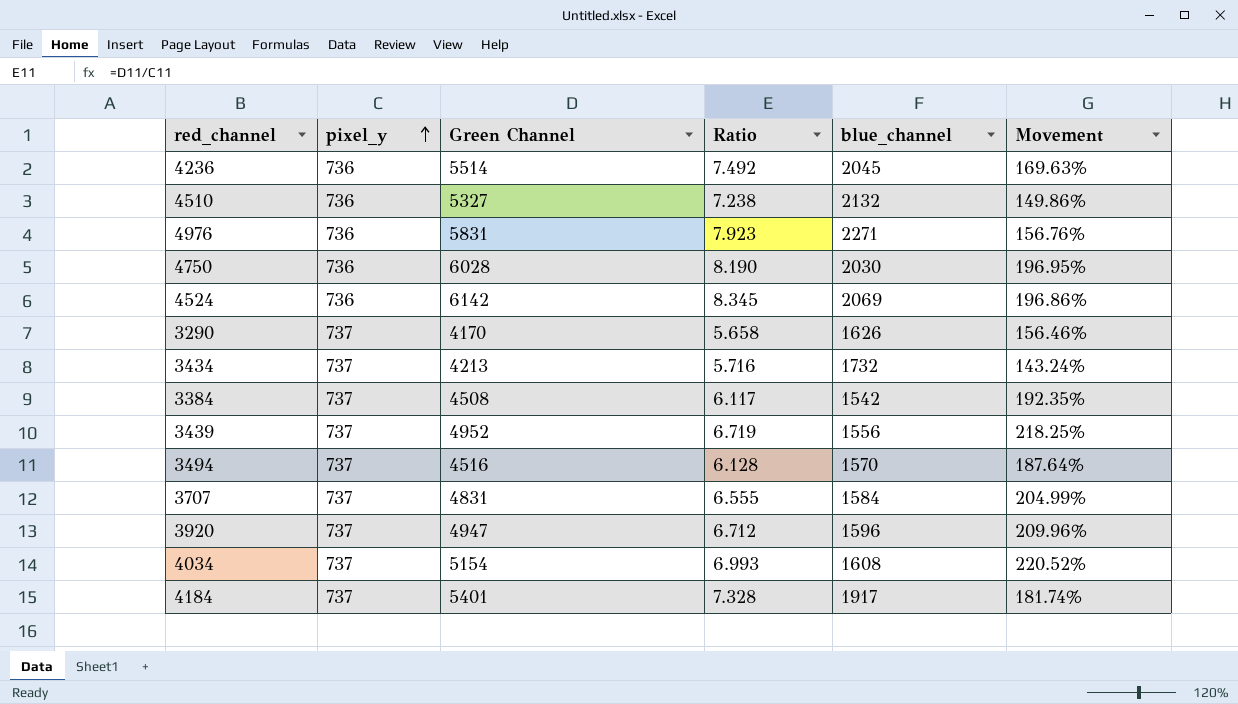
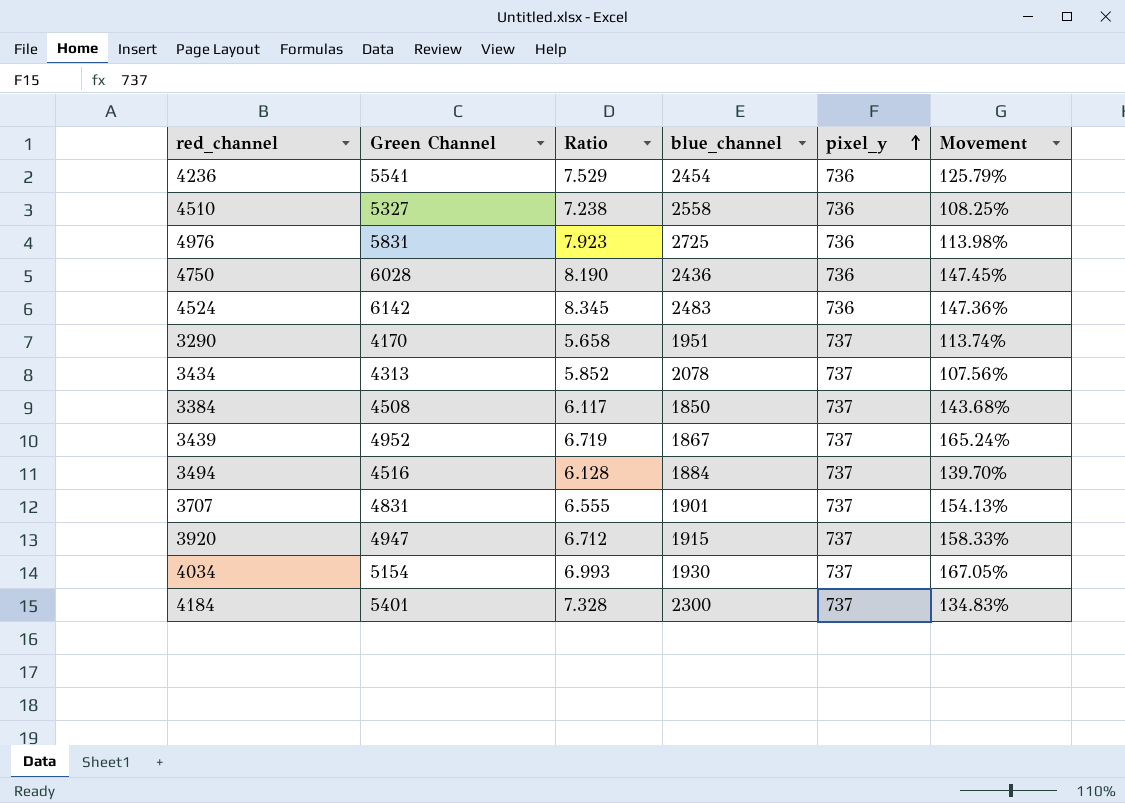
column pixel_y | position: 2 -> 5
4236 | Green Channel: 5514 -> 5541
4236 | Ratio: 7.492 -> 7.529
4236 | blue_channel: 2045 -> 2454
4236 | Movement: 169.63% -> 125.79%
4510 | blue_channel: 2132 -> 2558
4510 | Movement: 149.86% -> 108.25%
4976 | blue_channel: 2271 -> 2725
4976 | Movement: 156.76% -> 113.98%
4750 | blue_channel: 2030 -> 2436
4750 | Movement: 196.95% -> 147.45%
4524 | blue_channel: 2069 -> 2483
4524 | Movement: 196.86% -> 147.36%
3290 | blue_channel: 1626 -> 1951
3290 | Movement: 156.46% -> 113.74%
3434 | Green Channel: 4213 -> 4313
3434 | Ratio: 5.716 -> 5.852
3434 | blue_channel: 1732 -> 2078
3434 | Movement: 143.24% -> 107.56%
3384 | blue_channel: 1542 -> 1850
3384 | Movement: 192.35% -> 143.68%
3439 | blue_channel: 1556 -> 1867
3439 | Movement: 218.25% -> 165.24%
3494 | blue_channel: 1570 -> 1884
3494 | Movement: 187.64% -> 139.70%
3707 | blue_channel: 1584 -> 1901
3707 | Movement: 204.99% -> 154.13%
3920 | blue_channel: 1596 -> 1915
3920 | Movement: 209.96% -> 158.33%
4034 | blue_channel: 1608 -> 1930
4034 | Movement: 220.52% -> 167.05%
4184 | blue_channel: 1917 -> 2300
4184 | Movement: 181.74% -> 134.83%

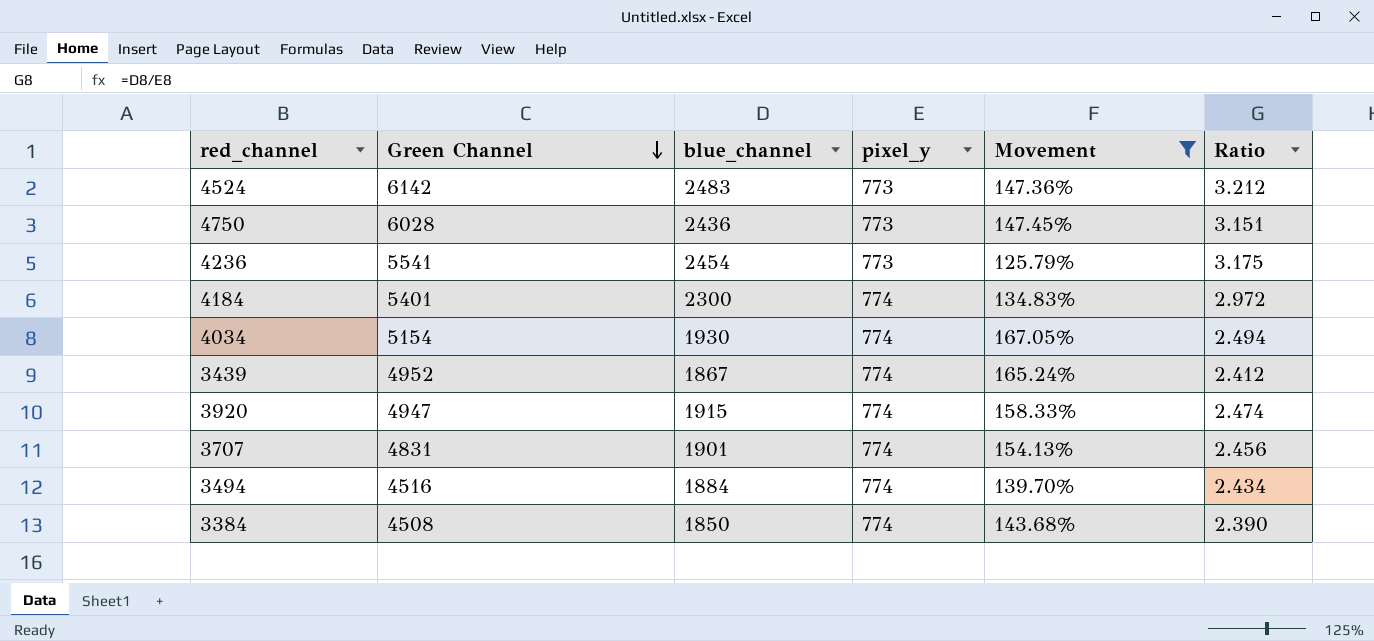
filter: none -> Movement >= 125.79%
row order: pixel_y ascending -> Green Channel descending
column Ratio | formula: [Green Channel] / [pixel_y] -> [blue_channel] / [pixel_y]
column Ratio | position: 3 -> 6
4524 | pixel_y: 736 -> 773
4750 | pixel_y: 736 -> 773
4236 | pixel_y: 736 -> 773
4184 | pixel_y: 737 -> 774
4034 | pixel_y: 737 -> 774
3439 | pixel_y: 737 -> 774
3920 | pixel_y: 737 -> 774
3707 | pixel_y: 737 -> 774
3494 | pixel_y: 737 -> 774
3384 | pixel_y: 737 -> 774

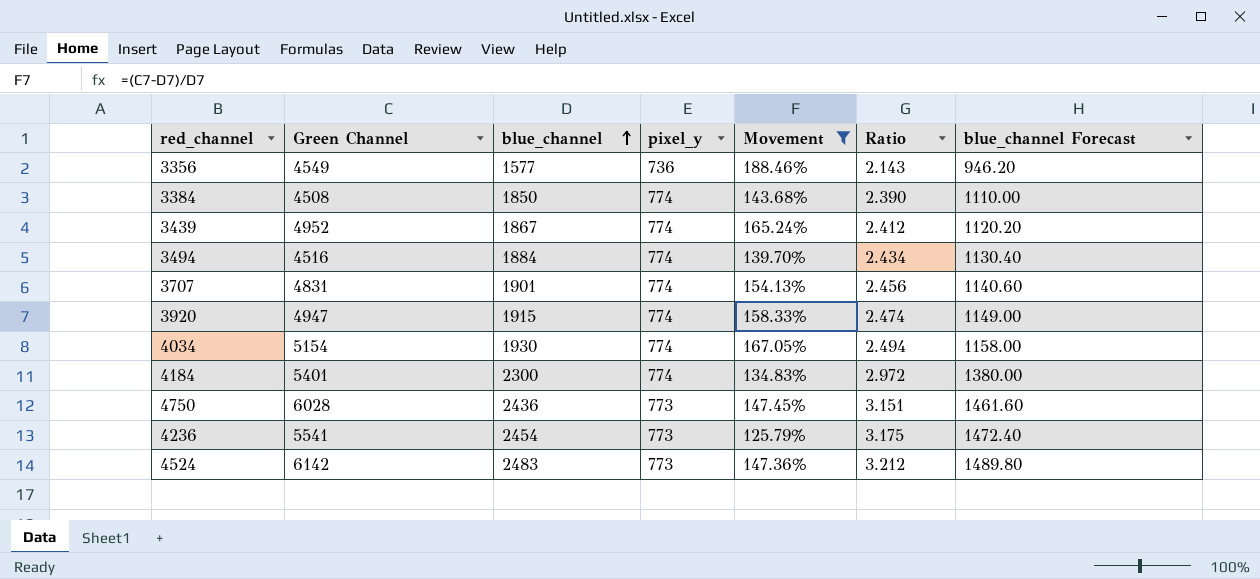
row order: Green Channel descending -> blue_channel ascending
column blue_channel Forecast | formula: none -> [blue_channel] * 0.6
row 3356: none -> 4549 | 1577 | 736 | 188.46% | 2.143 | 946.20

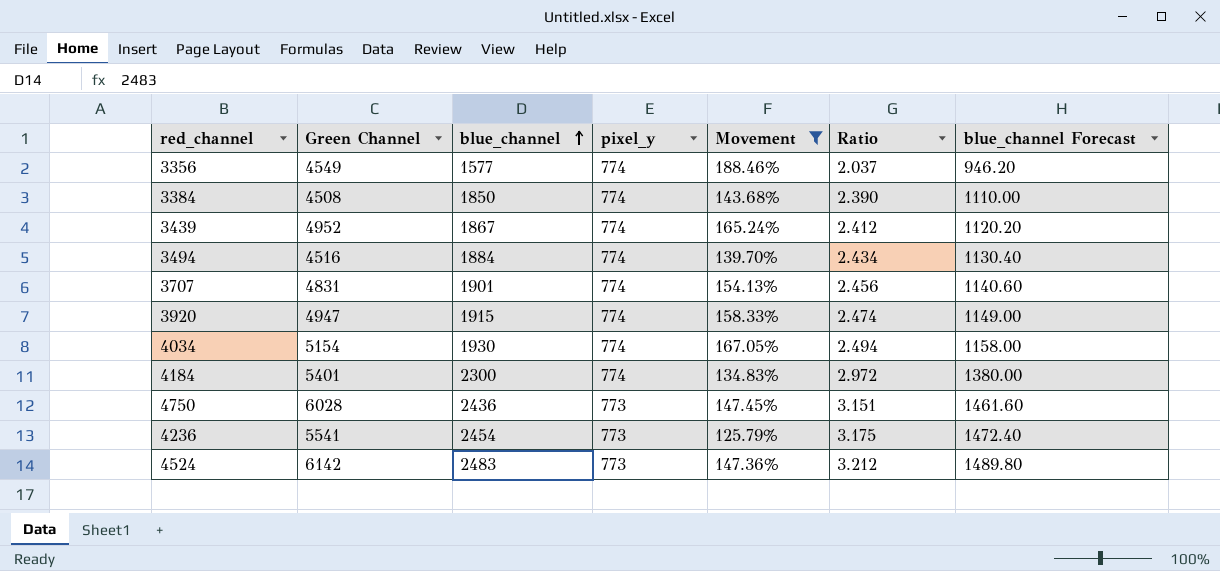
3356 | pixel_y: 736 -> 774
3356 | Ratio: 2.143 -> 2.037

